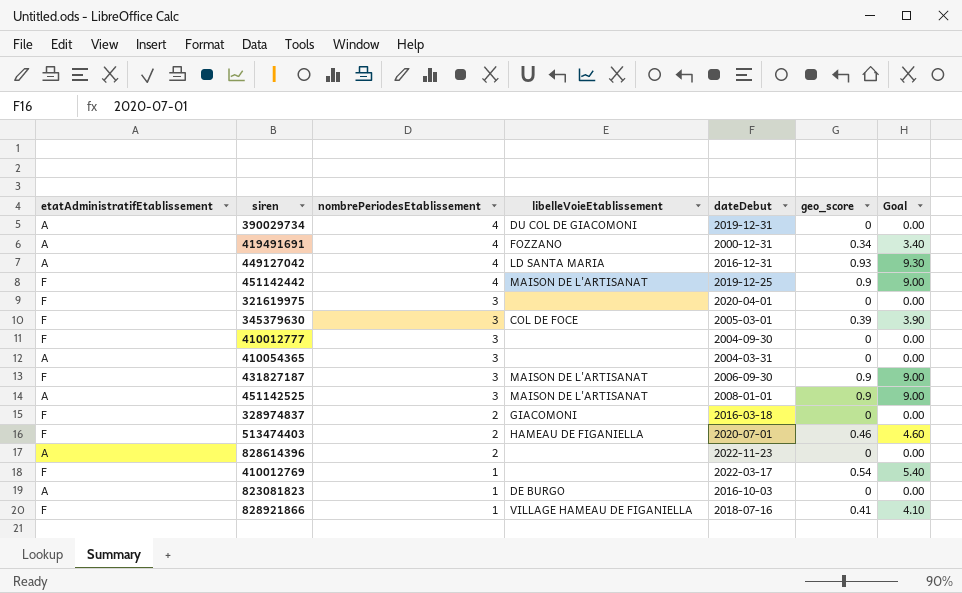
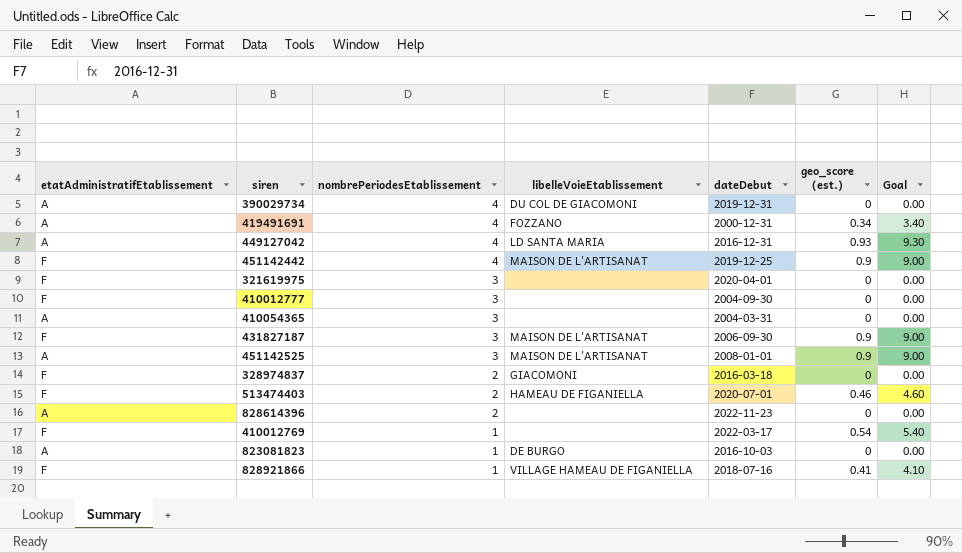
column name: geo_score -> geo_score (est.)
row 345379630: F | 3 | COL DE FOCE | 2005-03-01 | 0.39 | 3.90 -> none

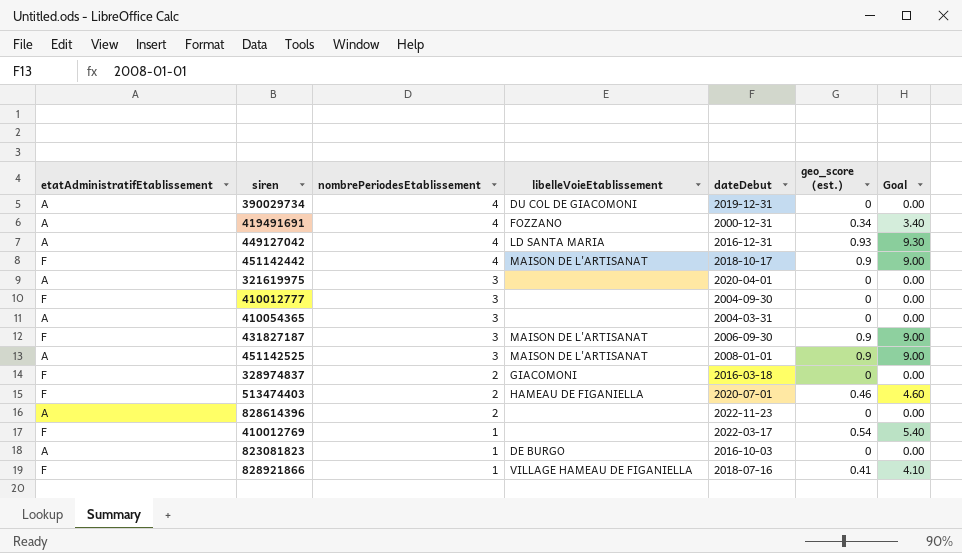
451142442 | dateDebut: 2019-12-25 -> 2018-10-17
321619975 | etatAdministratifEtablissement: F -> A

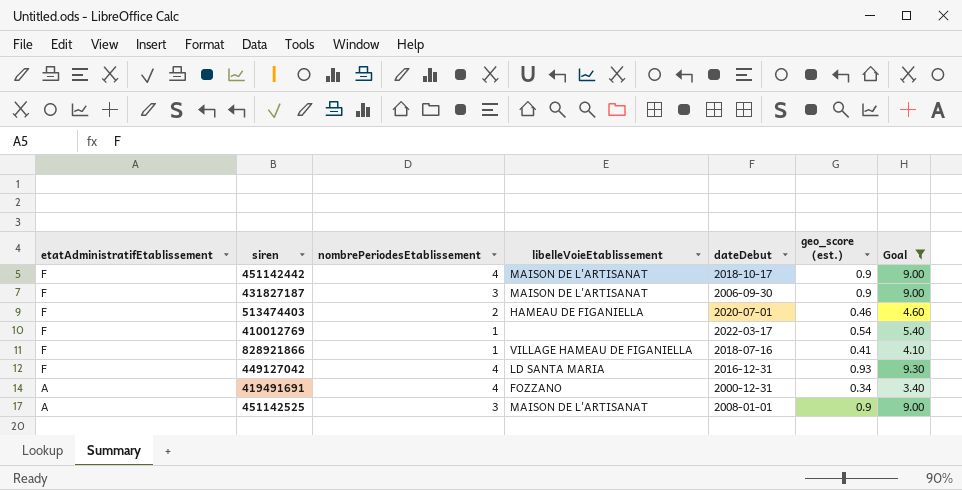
filter: none -> Goal != 0.00
row order: nombrePeriodesEtablissement descending -> etatAdministratifEtablissement descending
449127042 | etatAdministratifEtablissement: A -> F

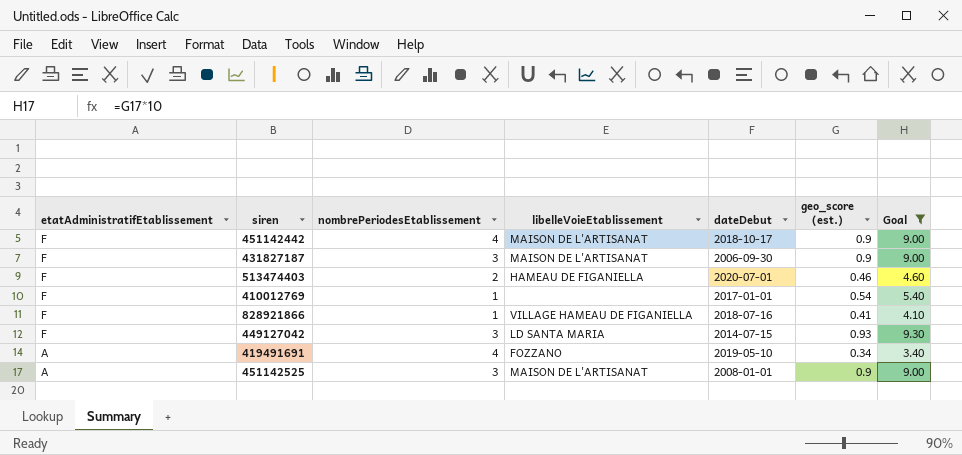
410012769 | dateDebut: 2022-03-17 -> 2017-01-01
449127042 | nombrePeriodesEtablissement: 4 -> 3
449127042 | dateDebut: 2016-12-31 -> 2014-07-15
419491691 | dateDebut: 2000-12-31 -> 2019-05-10

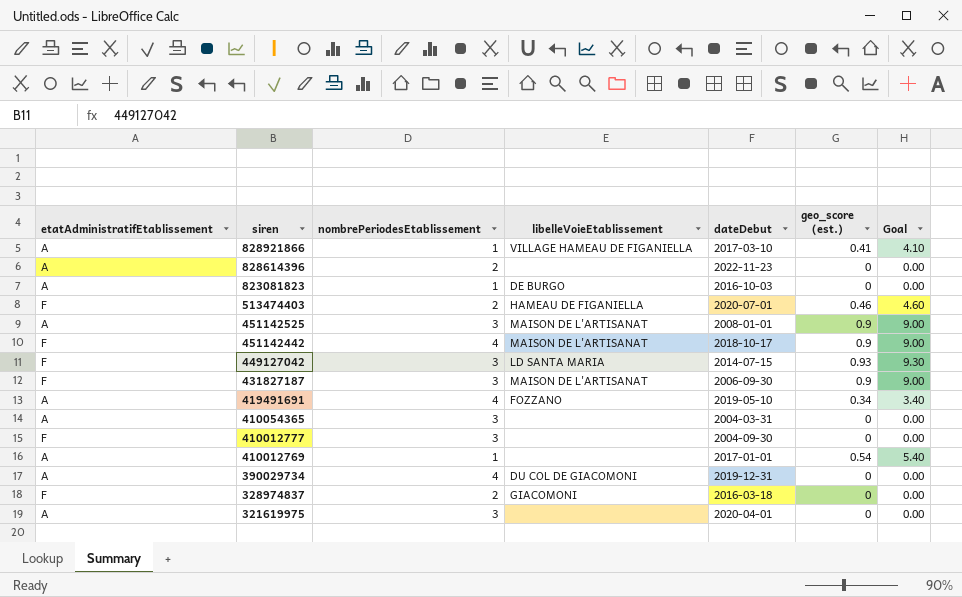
filter: Goal != 0.00 -> none
row order: etatAdministratifEtablissement descending -> siren descending
828921866 | etatAdministratifEtablissement: F -> A
828921866 | dateDebut: 2018-07-16 -> 2017-03-10
410012769 | etatAdministratifEtablissement: F -> A

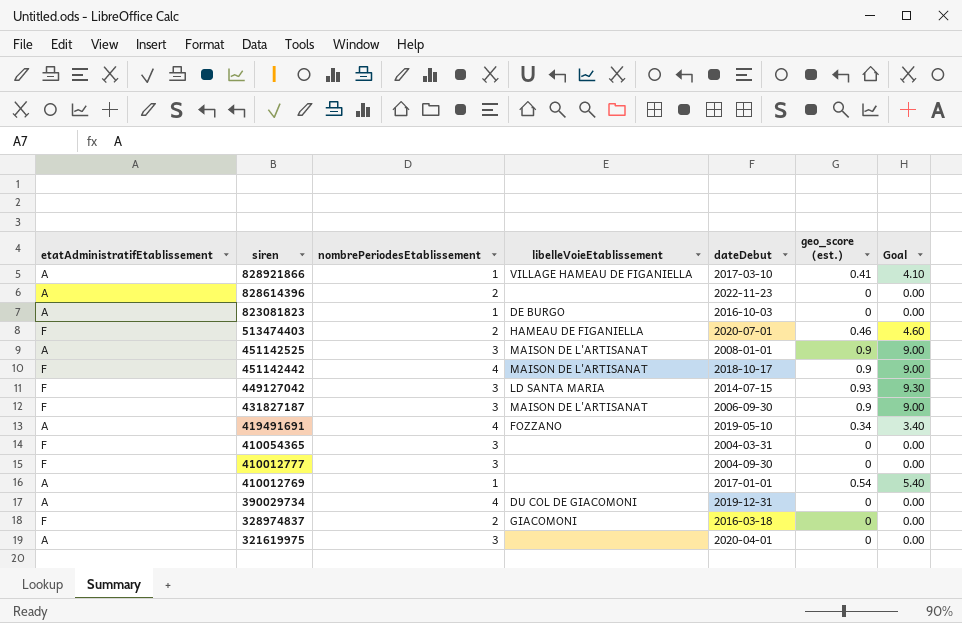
410054365 | etatAdministratifEtablissement: A -> F

